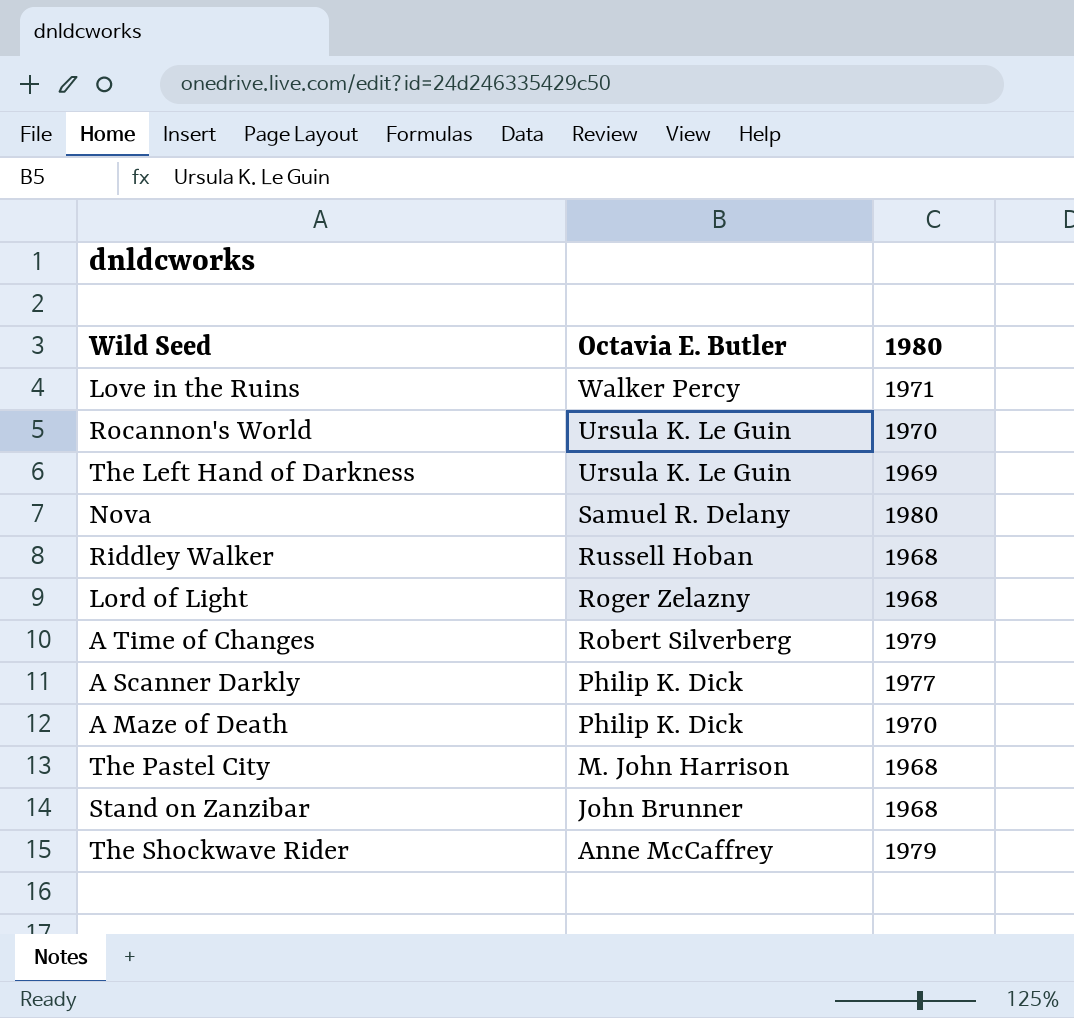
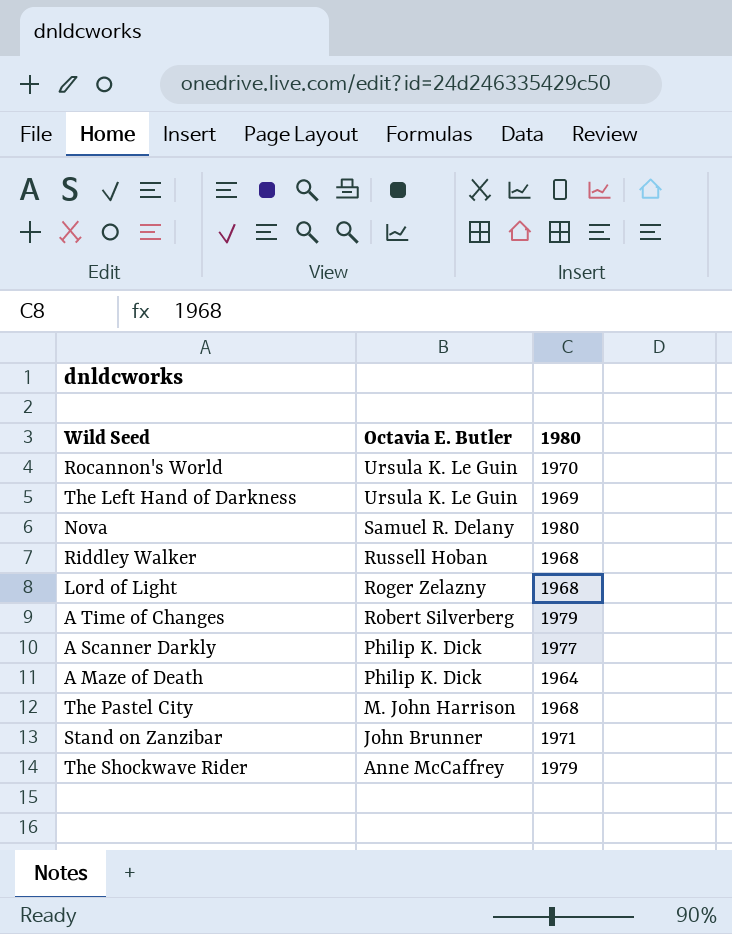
row Love in the Ruins: Walker Percy | 1971 -> none
A Maze of Death | 1980: 1970 -> 1964
Stand on Zanzibar | 1980: 1968 -> 1971

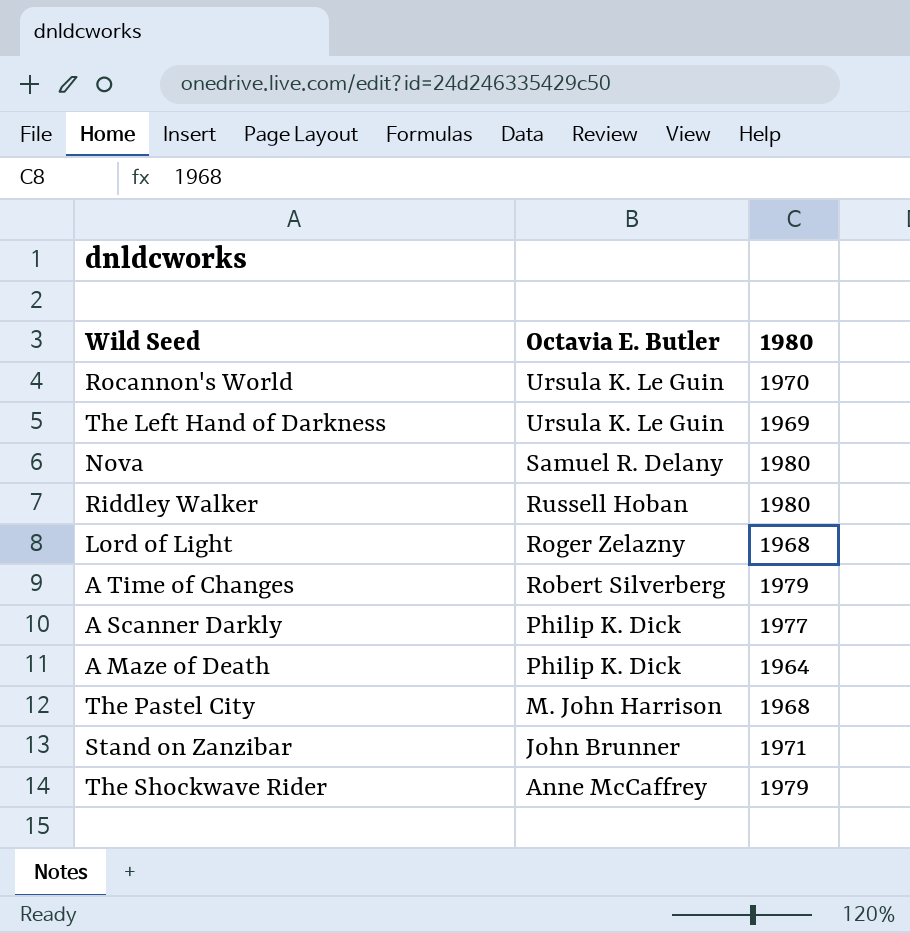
Riddley Walker | 1980: 1968 -> 1980

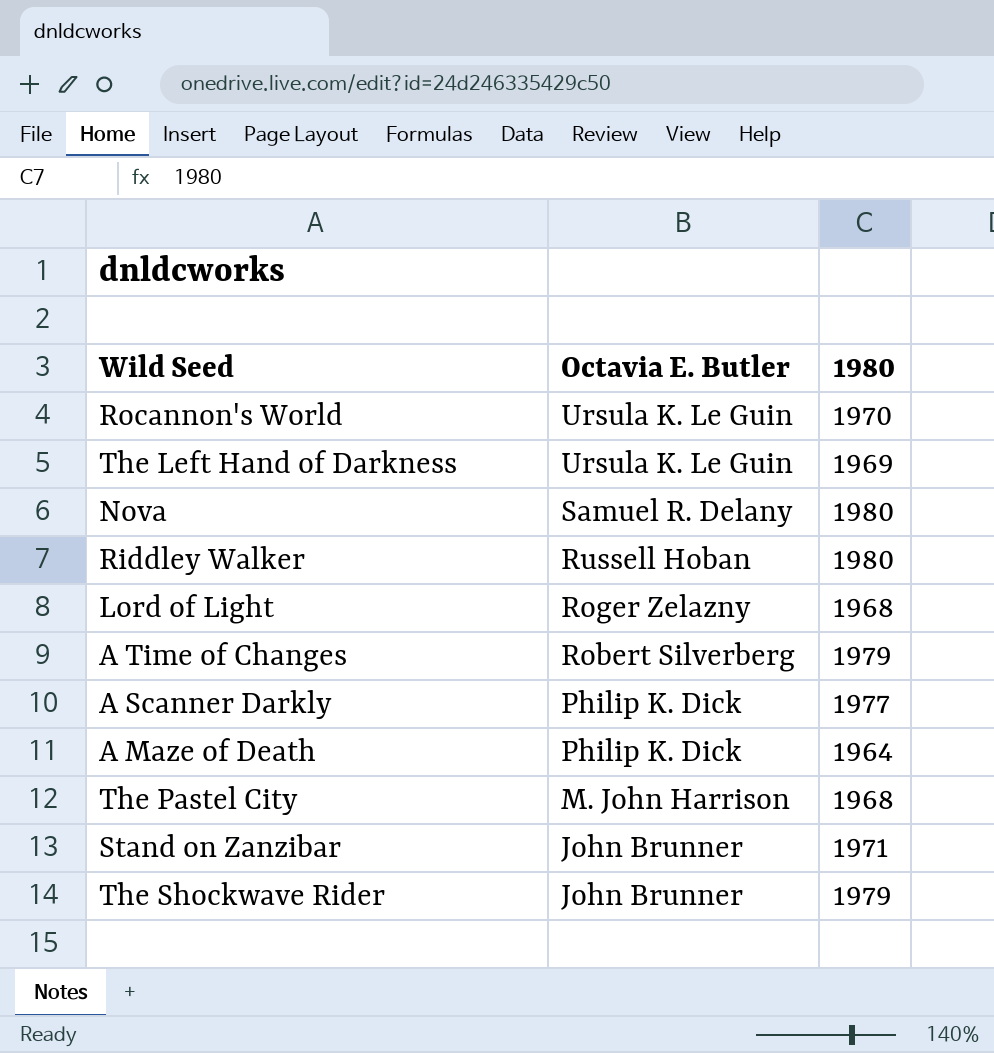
The Shockwave Rider | Octavia E. Butler: Anne McCaffrey -> John Brunner

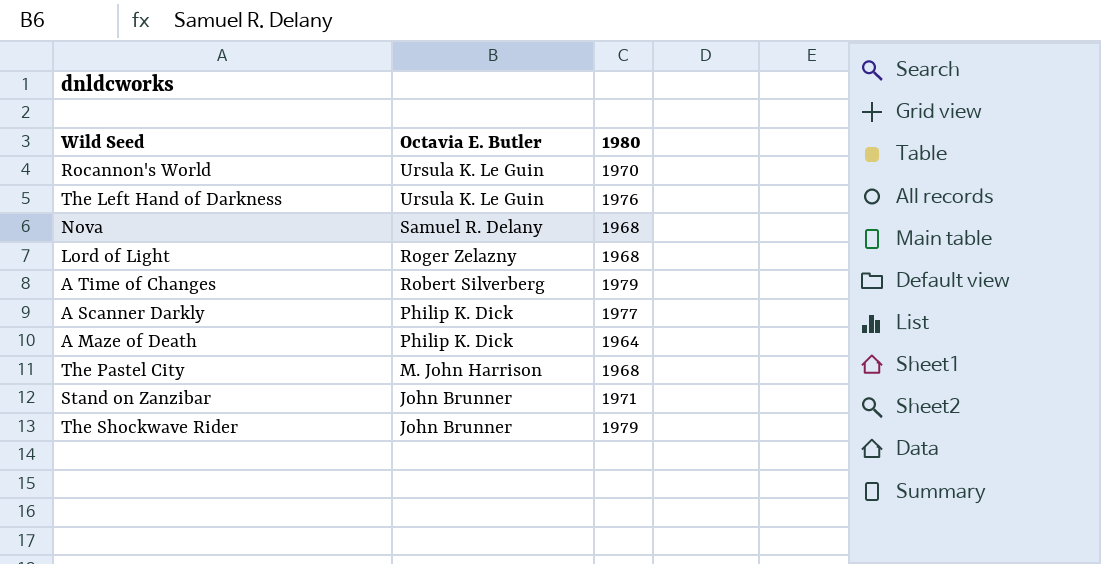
row Riddley Walker: Russell Hoban | 1980 -> none
The Left Hand of Darkness | 1980: 1969 -> 1976
Nova | 1980: 1980 -> 1968

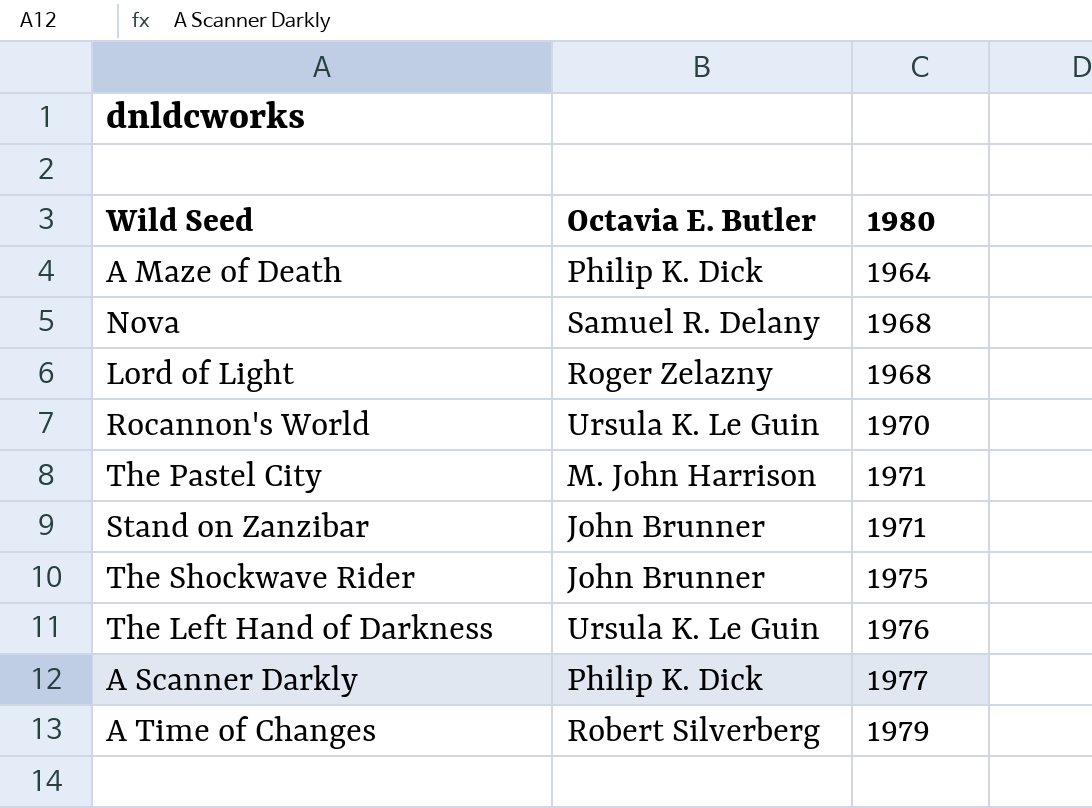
row order: Octavia E. Butler descending -> 1980 ascending
The Pastel City | 1980: 1968 -> 1971
The Shockwave Rider | 1980: 1979 -> 1975

